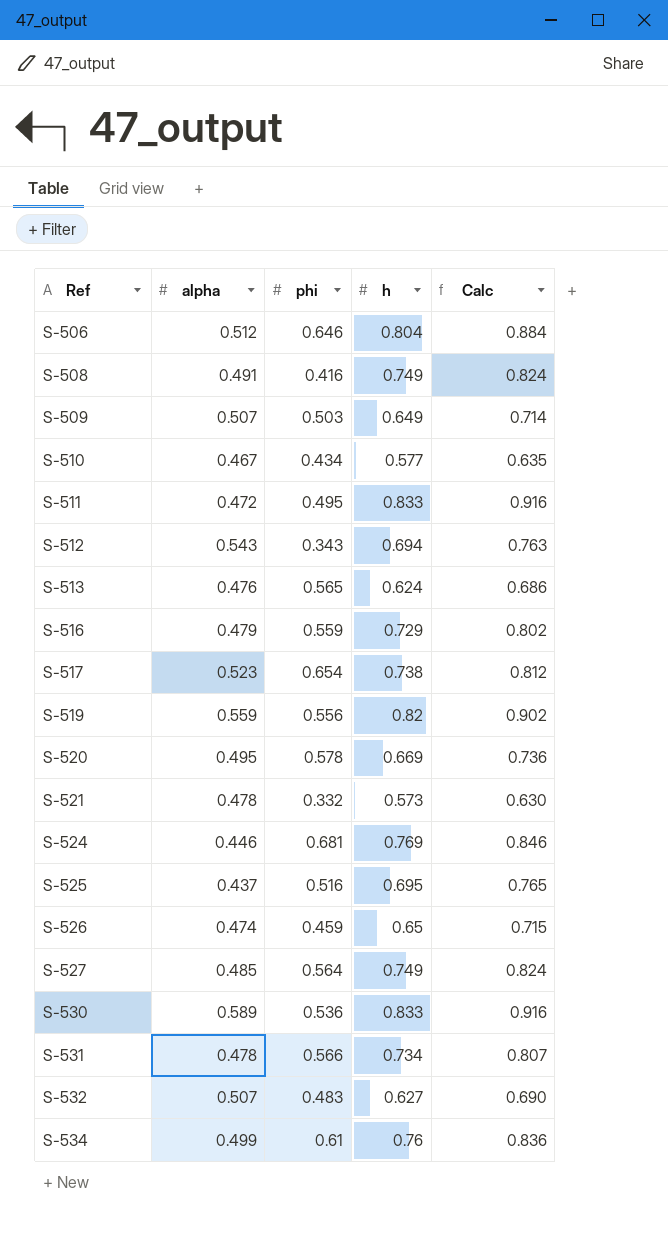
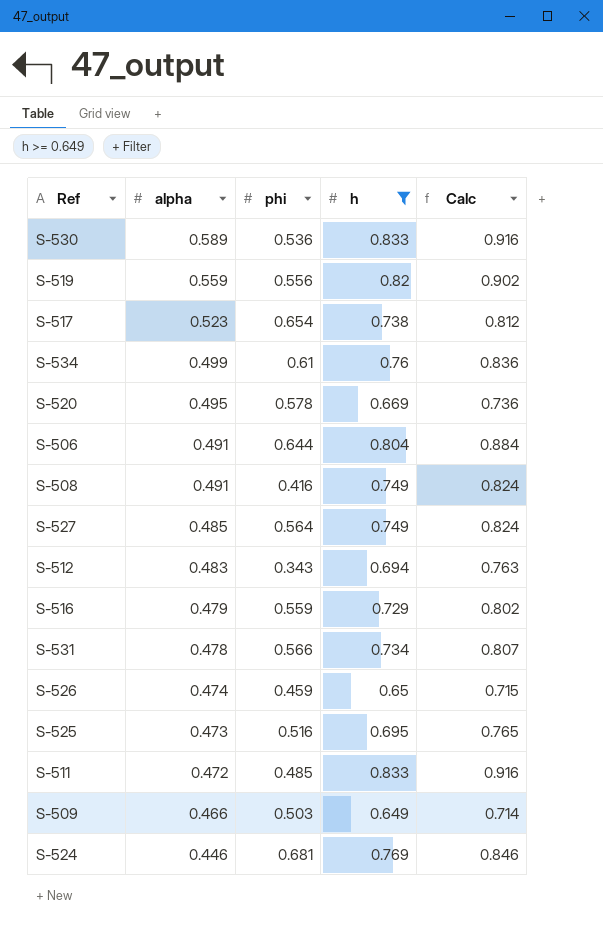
filter: none -> h >= 0.649
row order: Ref ascending -> alpha descending
S-506 | alpha: 0.512 -> 0.491
S-506 | phi: 0.646 -> 0.644
S-512 | alpha: 0.543 -> 0.483
S-525 | alpha: 0.437 -> 0.473
S-511 | phi: 0.495 -> 0.485
S-509 | alpha: 0.507 -> 0.466

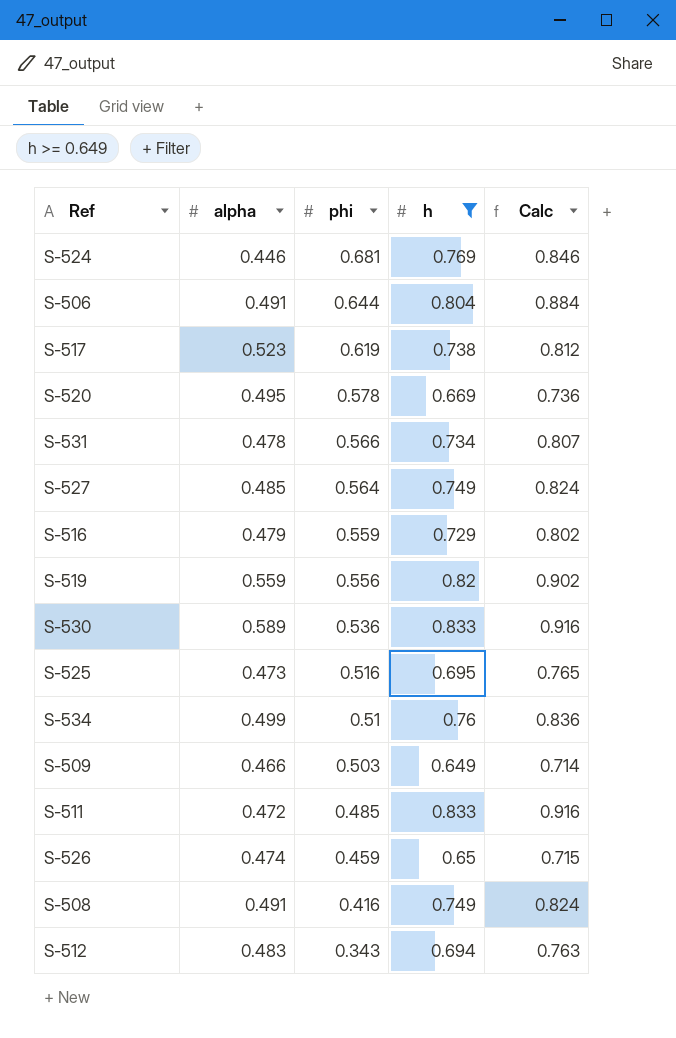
row order: alpha descending -> phi descending
S-517 | phi: 0.654 -> 0.619
S-534 | phi: 0.61 -> 0.51

